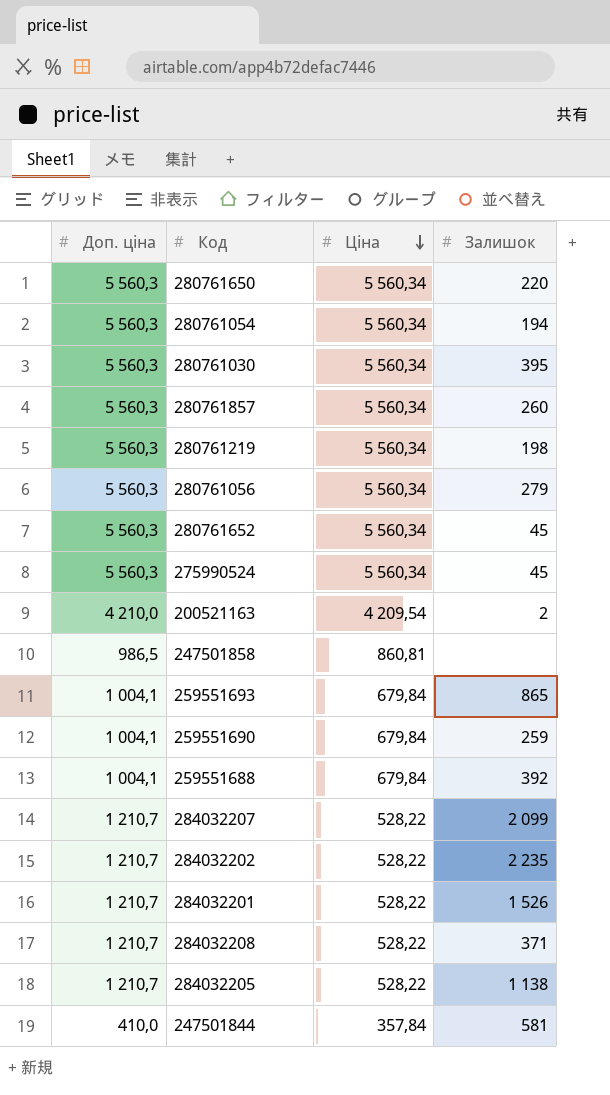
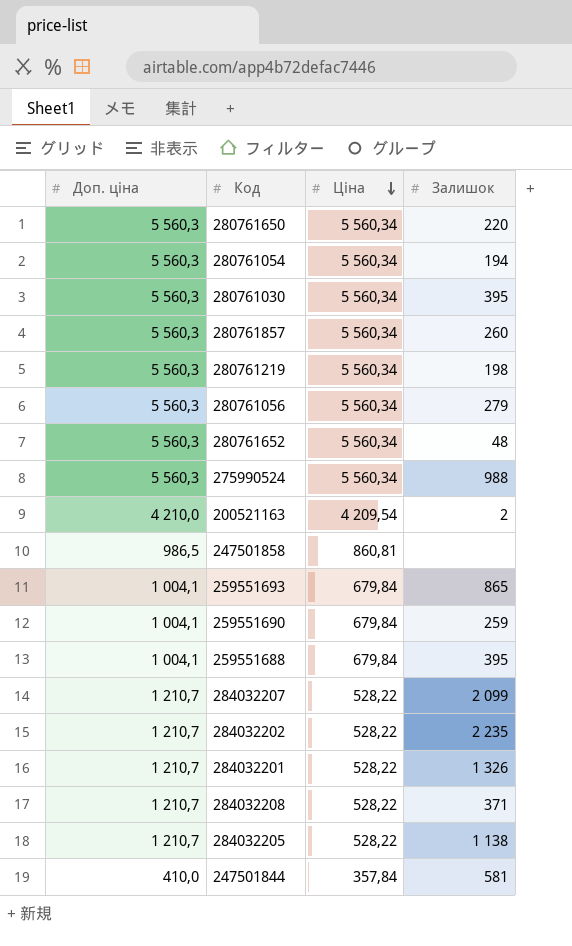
280761652 | Залишок: 45 -> 48
275990524 | Залишок: 45 -> 988
259551688 | Залишок: 392 -> 395
284032201 | Залишок: 1 526 -> 1 326

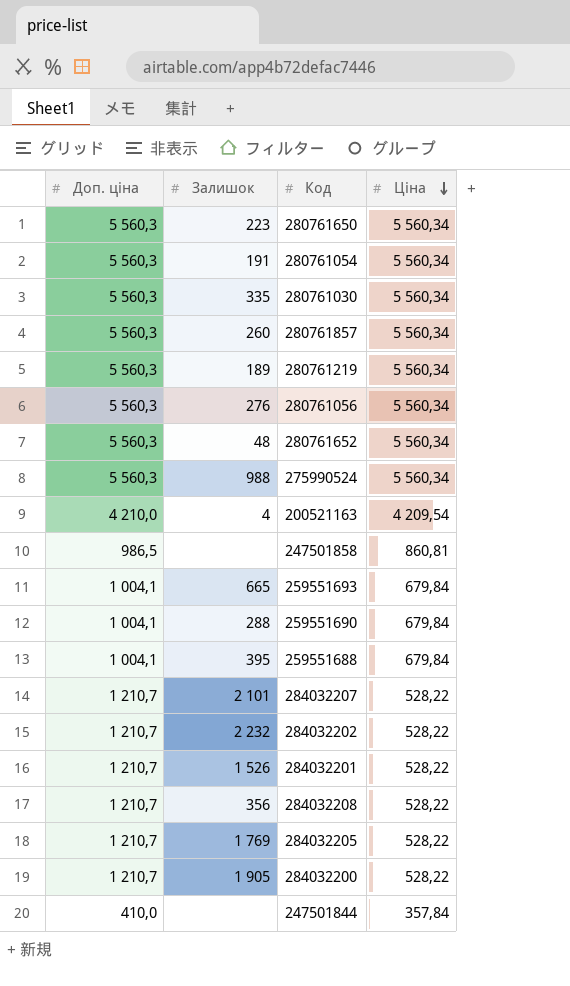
column Залишок | position: 4 -> 2
280761650 | Залишок: 220 -> 223
280761054 | Залишок: 194 -> 191
280761030 | Залишок: 395 -> 335
280761219 | Залишок: 198 -> 189
280761056 | Залишок: 279 -> 276
200521163 | Залишок: 2 -> 4
259551693 | Залишок: 865 -> 665
259551690 | Залишок: 259 -> 288
284032207 | Залишок: 2 099 -> 2 101
284032202 | Залишок: 2 235 -> 2 232
284032201 | Залишок: 1 326 -> 1 526
284032208 | Залишок: 371 -> 356
284032205 | Залишок: 1 138 -> 1 769
row 284032200: none -> 1 210,7 | 1 905 | 528,22
247501844 | Залишок: 581 -> none

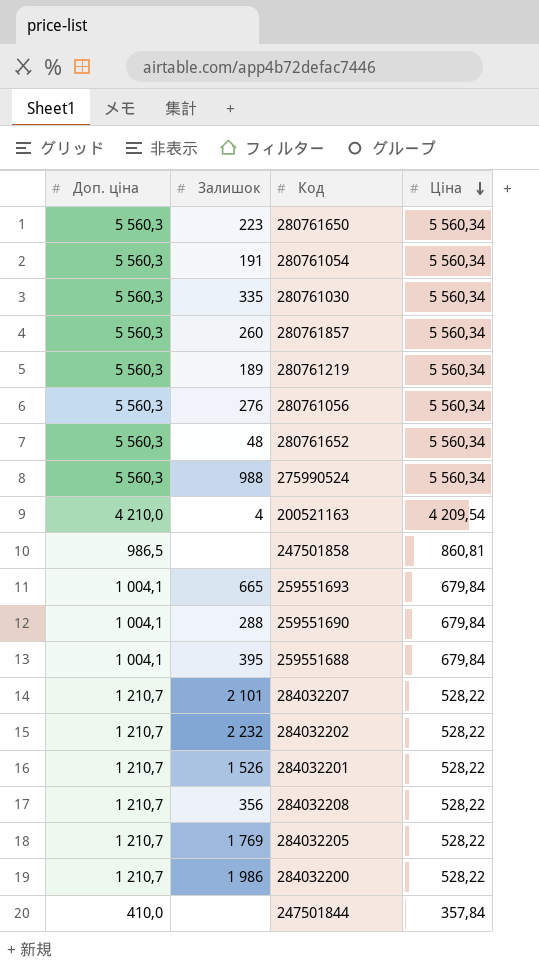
284032200 | Залишок: 1 905 -> 1 986

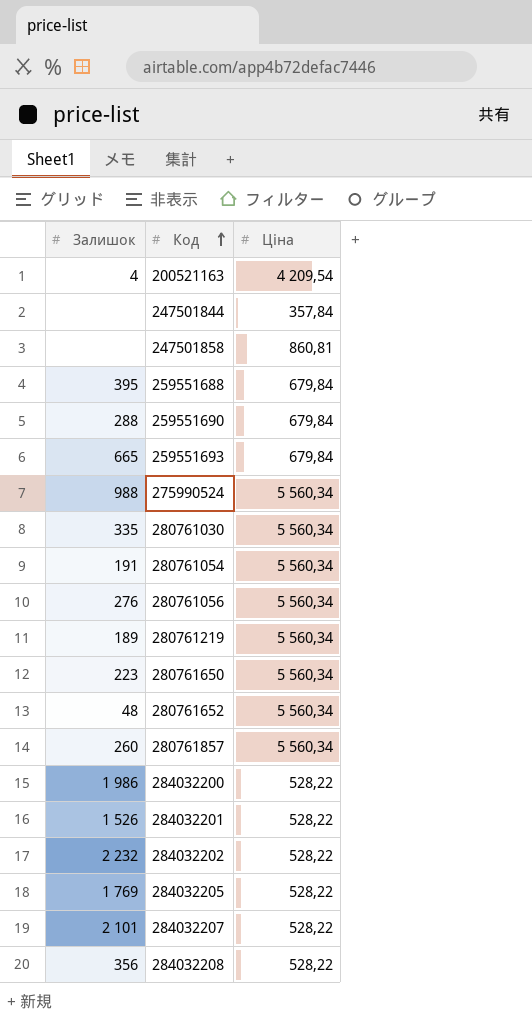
row order: Ціна descending -> Код ascending
column Доп. ціна | position: 1 -> none

